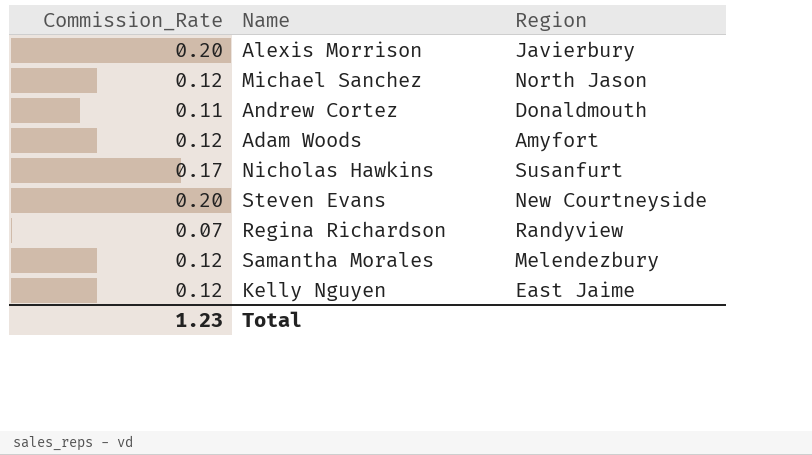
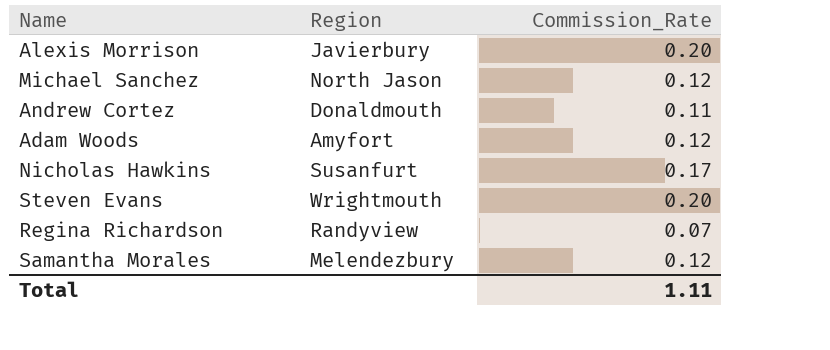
column Commission_Rate | position: 1 -> 3
row Kelly Nguyen: 0.12 | East Jaime -> none
Steven Evans | Region: New Courtneyside -> Wrightmouth
Total | Commission_Rate: 1.23 -> 1.11

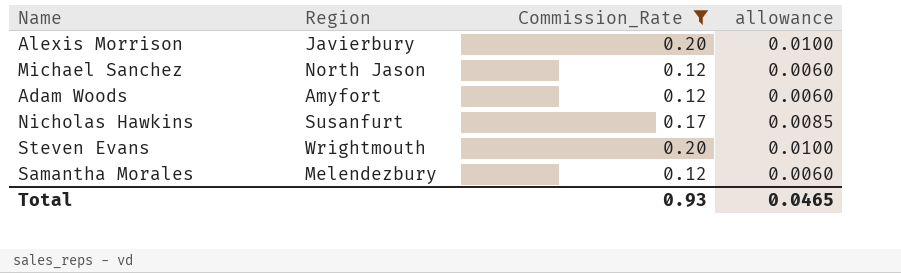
filter: none -> Commission_Rate >= 0.12
column allowance | formula: none -> [Commission_Rate] * 0.05
Total | Commission_Rate: 1.11 -> 0.93

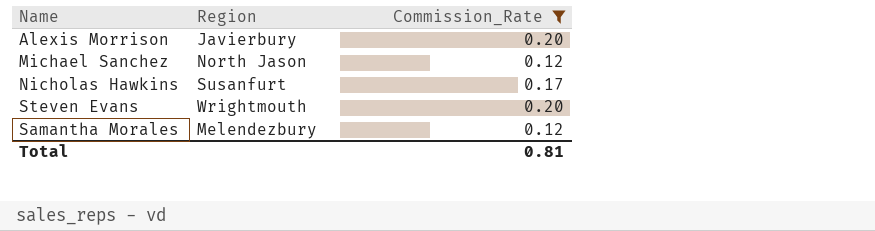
column allowance | formula: [Commission_Rate] * 0.05 -> none
row Adam Woods: Amyfort | 0.12 | 0.0060 -> none
Total | Commission_Rate: 0.93 -> 0.81

